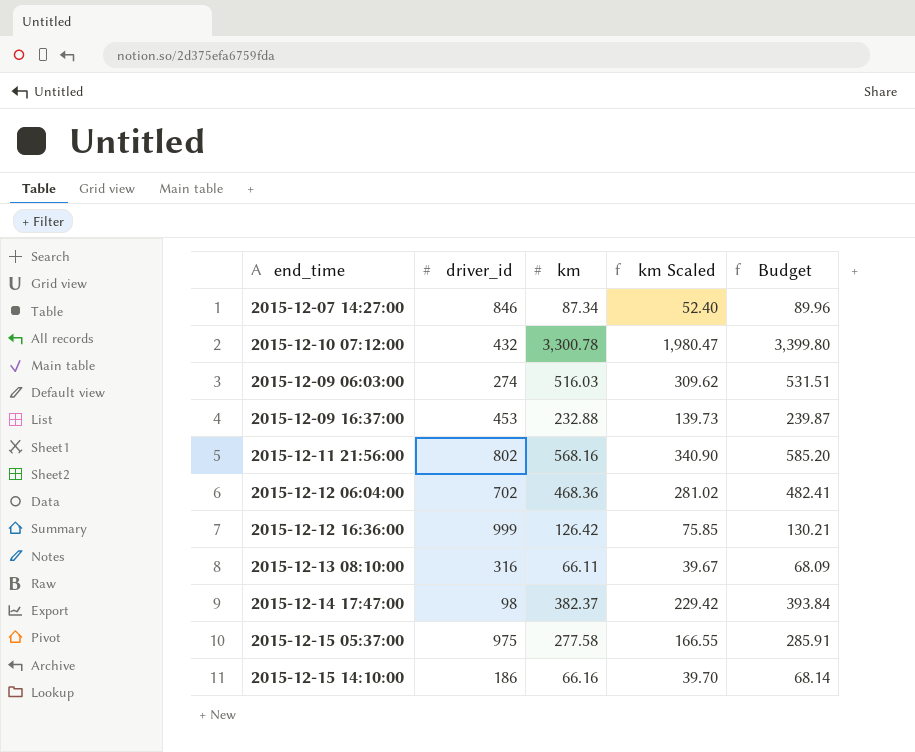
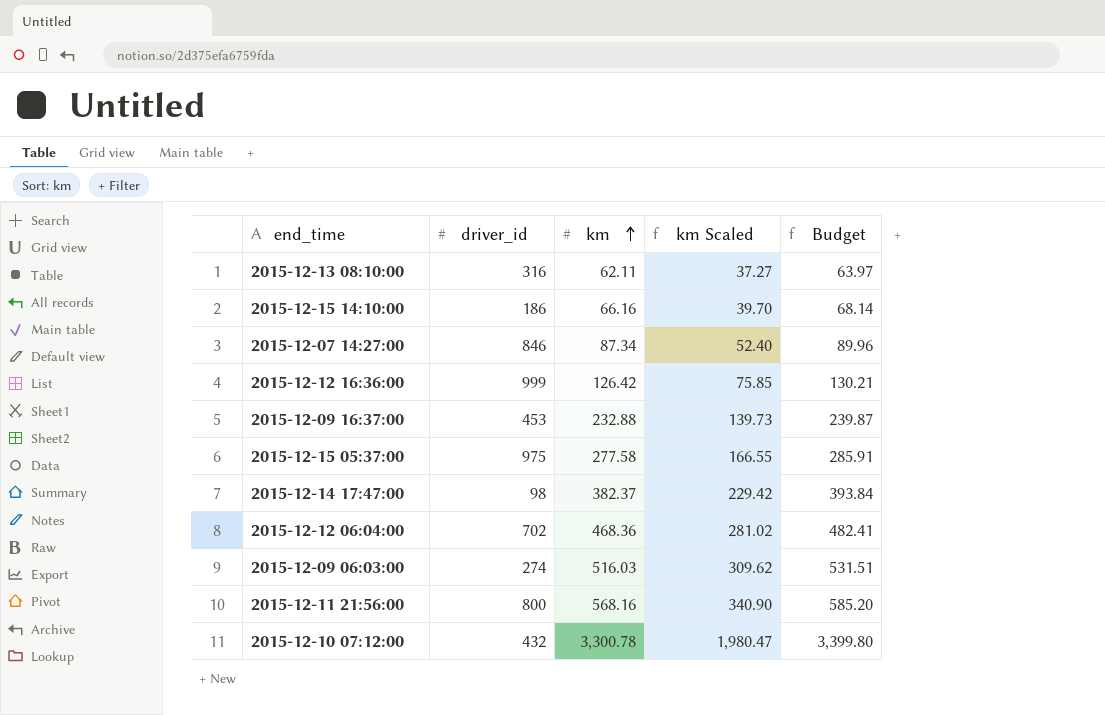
row order: none -> km ascending
2015-12-13 08:10:00 | km: 66.11 -> 62.11
2015-12-13 08:10:00 | km Scaled: 39.67 -> 37.27
2015-12-13 08:10:00 | Budget: 68.09 -> 63.97
2015-12-11 21:56:00 | driver_id: 802 -> 800

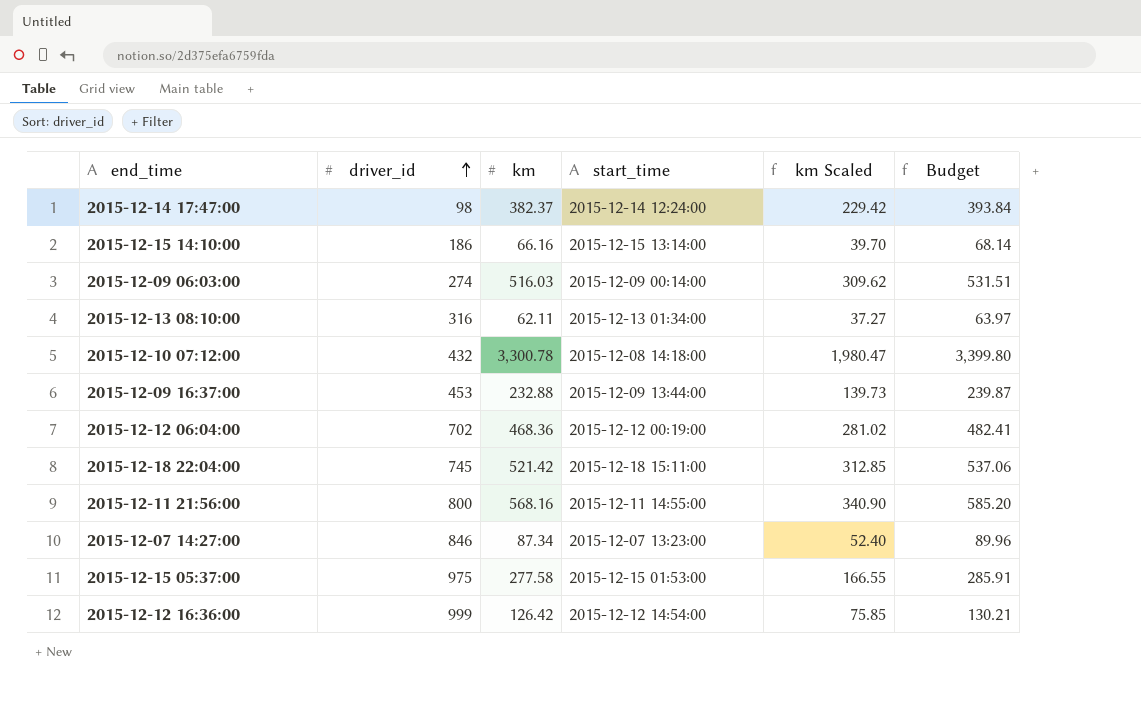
row order: km ascending -> driver_id ascending
column start_time | position: none -> 4
row 2015-12-18 22:04:00: none -> 745 | 521.42 | 2015-12-18 15:11:00 | 312.85 | 537.06

